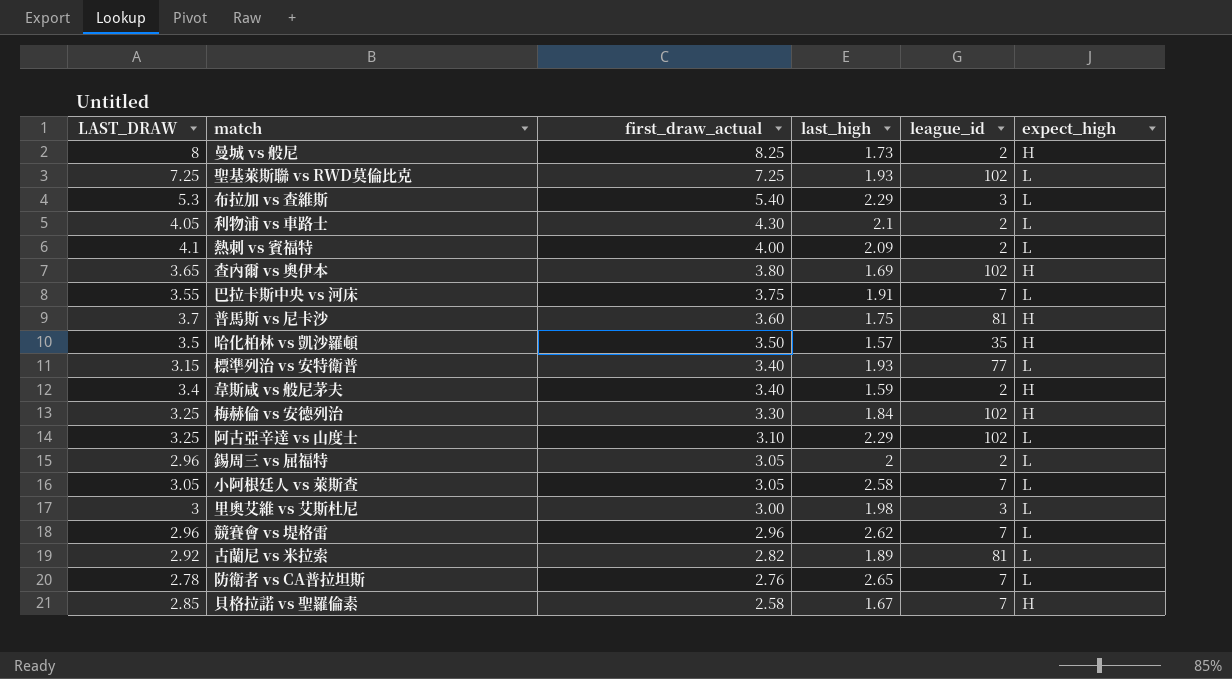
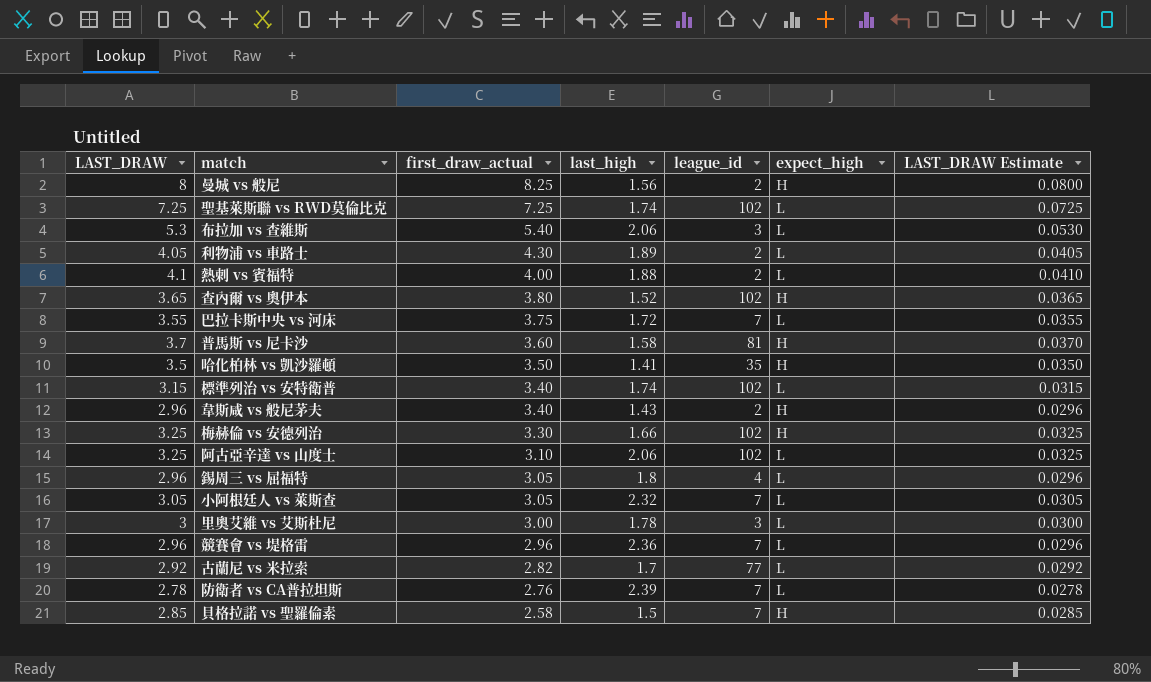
column LAST_DRAW Estimate | formula: none -> [LAST_DRAW] * 0.01
曼城 vs 般尼 | last_high: 1.73 -> 1.56
聖基萊斯聯 vs RWD莫倫比克 | last_high: 1.93 -> 1.74
布拉加 vs 查維斯 | last_high: 2.29 -> 2.06
利物浦 vs 車路士 | last_high: 2.1 -> 1.89
熱刺 vs 賓福特 | last_high: 2.09 -> 1.88
查內爾 vs 奧伊本 | last_high: 1.69 -> 1.52
巴拉卡斯中央 vs 河床 | last_high: 1.91 -> 1.72
普馬斯 vs 尼卡沙 | last_high: 1.75 -> 1.58
哈化柏林 vs 凱沙羅頓 | last_high: 1.57 -> 1.41
標準列治 vs 安特衛普 | last_high: 1.93 -> 1.74
標準列治 vs 安特衛普 | league_id: 77 -> 102
韋斯咸 vs 般尼茅夫 | LAST_DRAW: 3.4 -> 2.96
韋斯咸 vs 般尼茅夫 | last_high: 1.59 -> 1.43
梅赫倫 vs 安德列治 | last_high: 1.84 -> 1.66
阿古亞辛達 vs 山度士 | last_high: 2.29 -> 2.06
錫周三 vs 屈福特 | last_high: 2 -> 1.8
錫周三 vs 屈福特 | league_id: 2 -> 4
小阿根廷人 vs 萊斯查 | last_high: 2.58 -> 2.32
里奧艾維 vs 艾斯杜尼 | last_high: 1.98 -> 1.78
競賽會 vs 堤格雷 | last_high: 2.62 -> 2.36
古蘭尼 vs 米拉索 | last_high: 1.89 -> 1.7
古蘭尼 vs 米拉索 | league_id: 81 -> 77
防衛者 vs CA普拉坦斯 | last_high: 2.65 -> 2.39
貝格拉諾 vs 聖羅倫素 | last_high: 1.67 -> 1.5

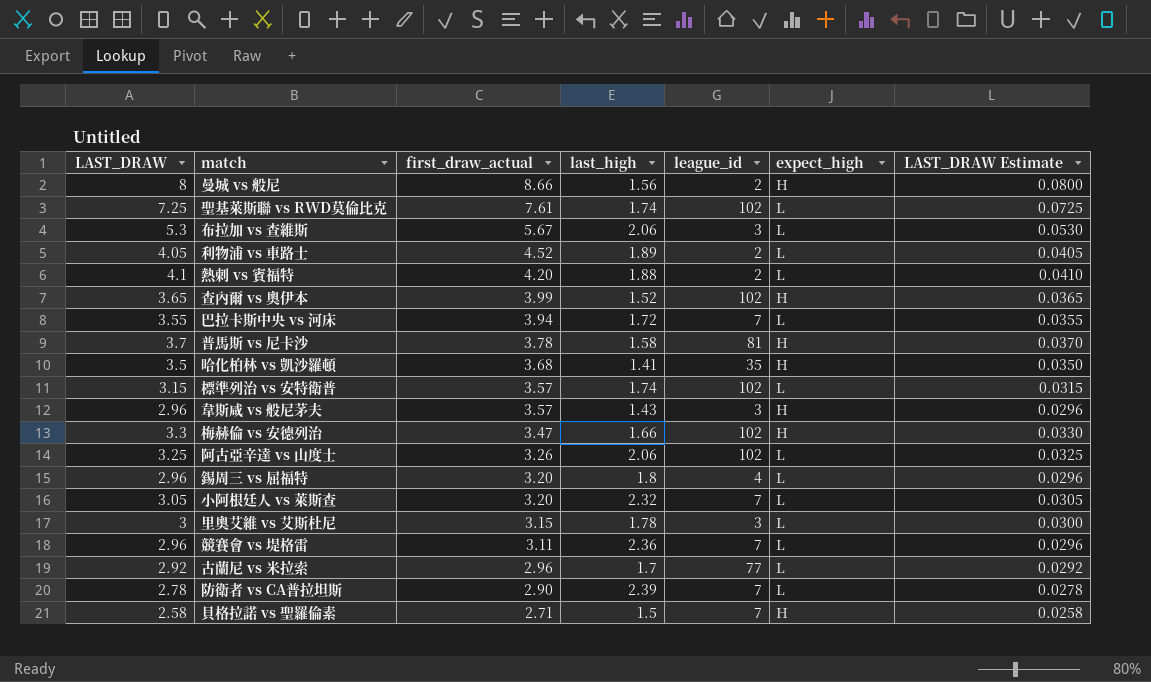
曼城 vs 般尼 | first_draw_actual: 8.25 -> 8.66
聖基萊斯聯 vs RWD莫倫比克 | first_draw_actual: 7.25 -> 7.61
布拉加 vs 查維斯 | first_draw_actual: 5.40 -> 5.67
利物浦 vs 車路士 | first_draw_actual: 4.30 -> 4.52
熱刺 vs 賓福特 | first_draw_actual: 4.00 -> 4.20
查內爾 vs 奧伊本 | first_draw_actual: 3.80 -> 3.99
巴拉卡斯中央 vs 河床 | first_draw_actual: 3.75 -> 3.94
普馬斯 vs 尼卡沙 | first_draw_actual: 3.60 -> 3.78
哈化柏林 vs 凱沙羅頓 | first_draw_actual: 3.50 -> 3.68
標準列治 vs 安特衛普 | first_draw_actual: 3.40 -> 3.57
韋斯咸 vs 般尼茅夫 | first_draw_actual: 3.40 -> 3.57
韋斯咸 vs 般尼茅夫 | league_id: 2 -> 3
梅赫倫 vs 安德列治 | LAST_DRAW: 3.25 -> 3.3
梅赫倫 vs 安德列治 | first_draw_actual: 3.30 -> 3.47
梅赫倫 vs 安德列治 | LAST_DRAW Estimate: 0.0325 -> 0.0330
阿古亞辛達 vs 山度士 | first_draw_actual: 3.10 -> 3.26
錫周三 vs 屈福特 | first_draw_actual: 3.05 -> 3.20
小阿根廷人 vs 萊斯查 | first_draw_actual: 3.05 -> 3.20
里奧艾維 vs 艾斯杜尼 | first_draw_actual: 3.00 -> 3.15
競賽會 vs 堤格雷 | first_draw_actual: 2.96 -> 3.11
古蘭尼 vs 米拉索 | first_draw_actual: 2.82 -> 2.96
防衛者 vs CA普拉坦斯 | first_draw_actual: 2.76 -> 2.90
貝格拉諾 vs 聖羅倫素 | LAST_DRAW: 2.85 -> 2.58
貝格拉諾 vs 聖羅倫素 | first_draw_actual: 2.58 -> 2.71
貝格拉諾 vs 聖羅倫素 | LAST_DRAW Estimate: 0.0285 -> 0.0258

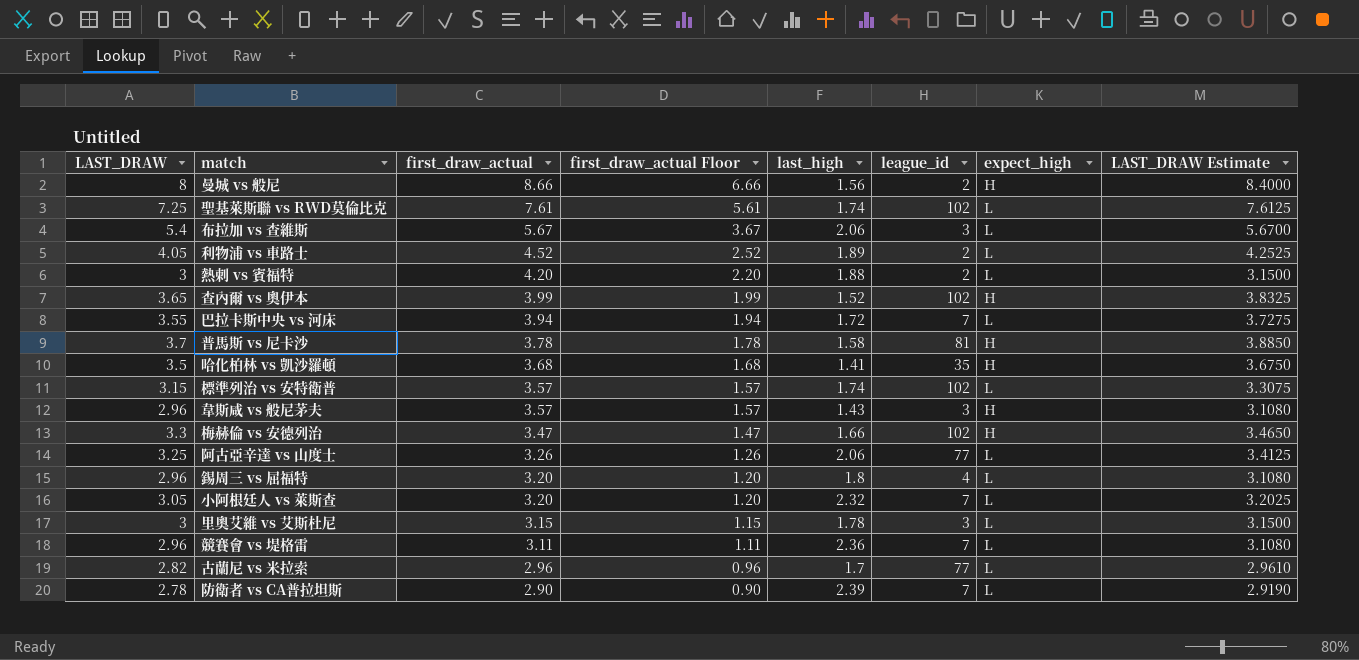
column first_draw_actual Floor | formula: none -> [first_draw_actual] - 2
column LAST_DRAW Estimate | formula: [LAST_DRAW] * 0.01 -> [LAST_DRAW] * 1.05
row 貝格拉諾 vs 聖羅倫素: 2.58 | 2.71 | 1.5 | 7 | H | 0.0258 -> none
布拉加 vs 查維斯 | LAST_DRAW: 5.3 -> 5.4
熱刺 vs 賓福特 | LAST_DRAW: 4.1 -> 3
阿古亞辛達 vs 山度士 | league_id: 102 -> 77
古蘭尼 vs 米拉索 | LAST_DRAW: 2.92 -> 2.82

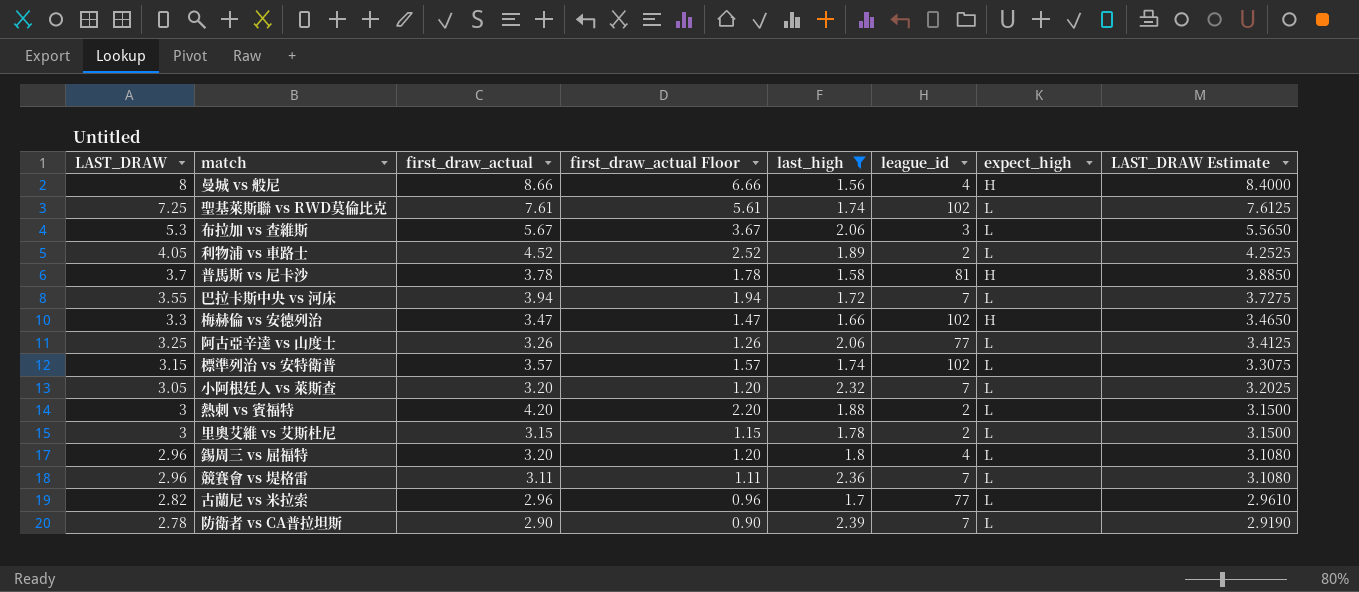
filter: none -> last_high >= 1.56
row order: first_draw_actual descending -> LAST_DRAW descending
曼城 vs 般尼 | league_id: 2 -> 4
布拉加 vs 查維斯 | LAST_DRAW: 5.4 -> 5.3
布拉加 vs 查維斯 | LAST_DRAW Estimate: 5.6700 -> 5.5650
里奧艾維 vs 艾斯杜尼 | league_id: 3 -> 2

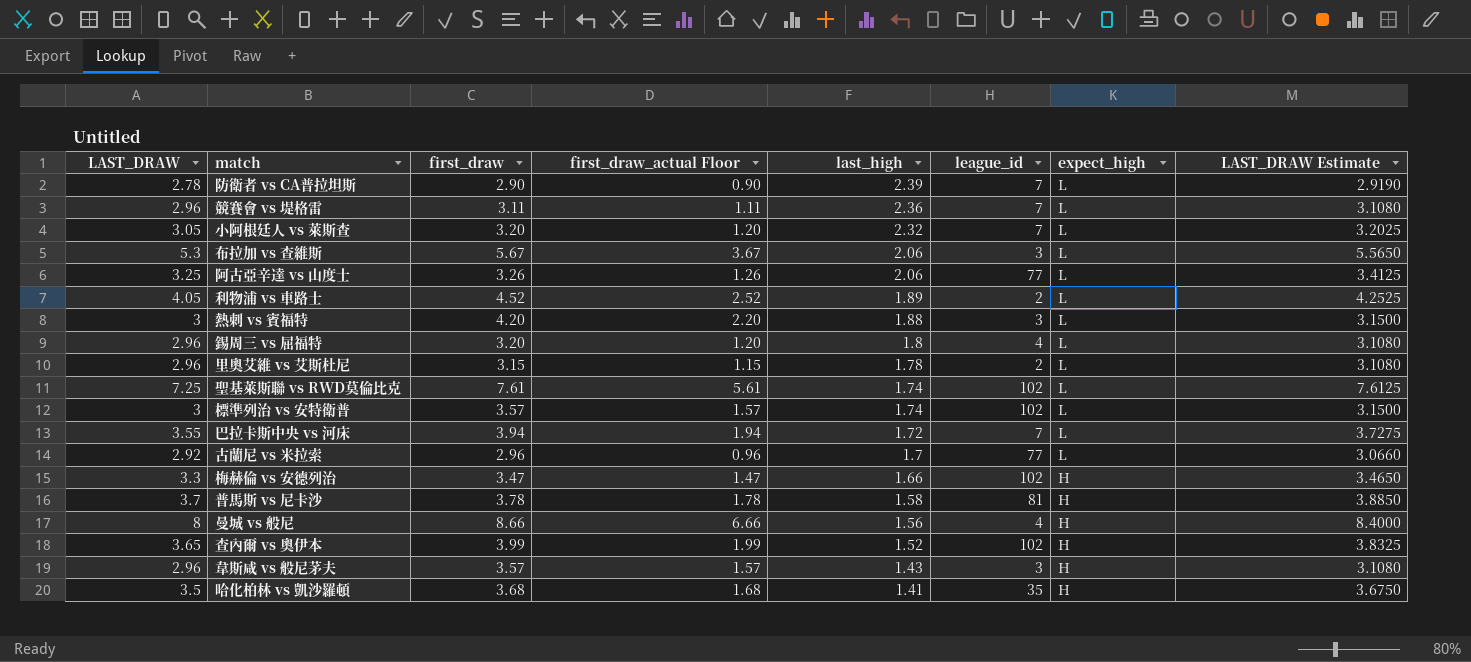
filter: last_high >= 1.56 -> none
row order: LAST_DRAW descending -> last_high descending
column name: first_draw_actual -> first_draw
熱刺 vs 賓福特 | league_id: 2 -> 3
里奧艾維 vs 艾斯杜尼 | LAST_DRAW: 3 -> 2.96
里奧艾維 vs 艾斯杜尼 | LAST_DRAW Estimate: 3.1500 -> 3.1080
標準列治 vs 安特衛普 | LAST_DRAW: 3.15 -> 3
標準列治 vs 安特衛普 | LAST_DRAW Estimate: 3.3075 -> 3.1500
古蘭尼 vs 米拉索 | LAST_DRAW: 2.82 -> 2.92
古蘭尼 vs 米拉索 | LAST_DRAW Estimate: 2.9610 -> 3.0660

